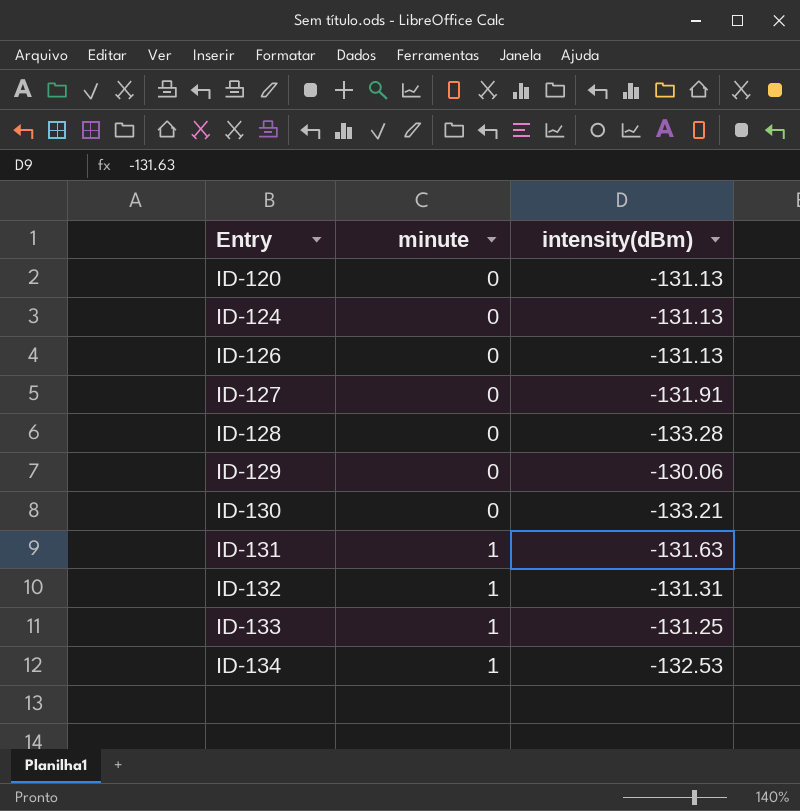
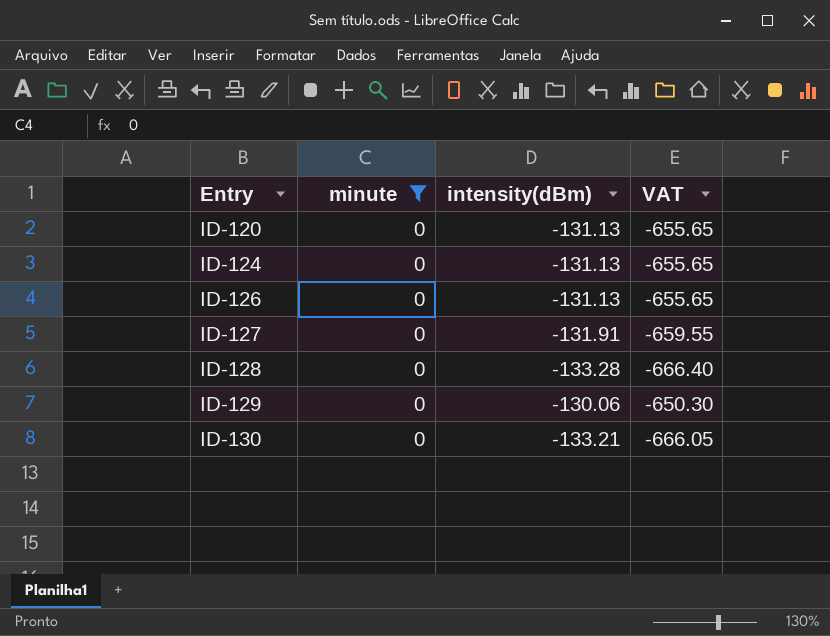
filter: none -> minute = 0
column VAT | formula: none -> [intensity(dBm)] * 5

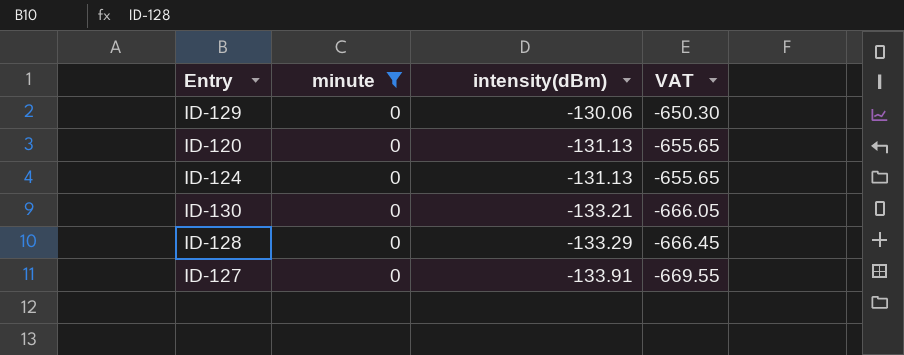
row order: Entry ascending -> intensity(dBm) descending
row ID-126: 0 | -131.13 | -655.65 -> none
ID-128 | intensity(dBm): -133.28 -> -133.29
ID-128 | VAT: -666.40 -> -666.45
ID-127 | intensity(dBm): -131.91 -> -133.91
ID-127 | VAT: -659.55 -> -669.55

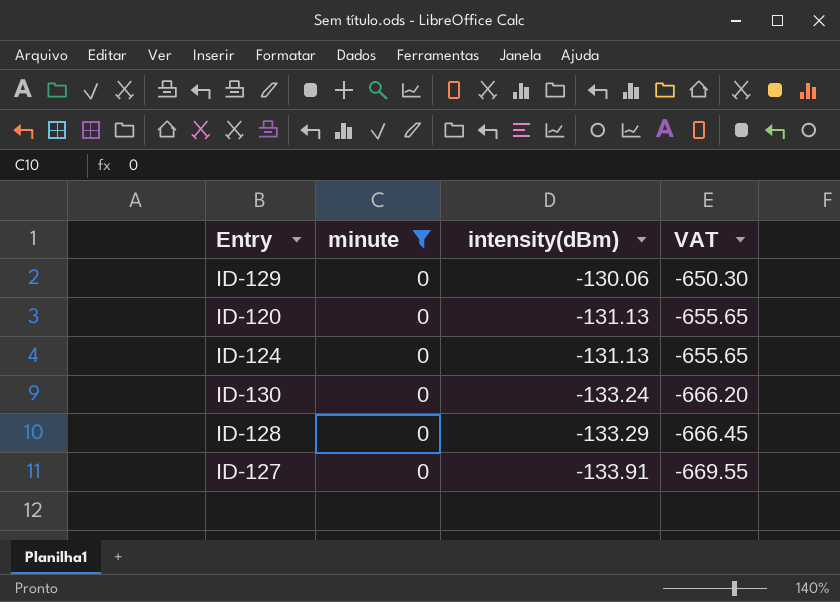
ID-130 | intensity(dBm): -133.21 -> -133.24
ID-130 | VAT: -666.05 -> -666.20

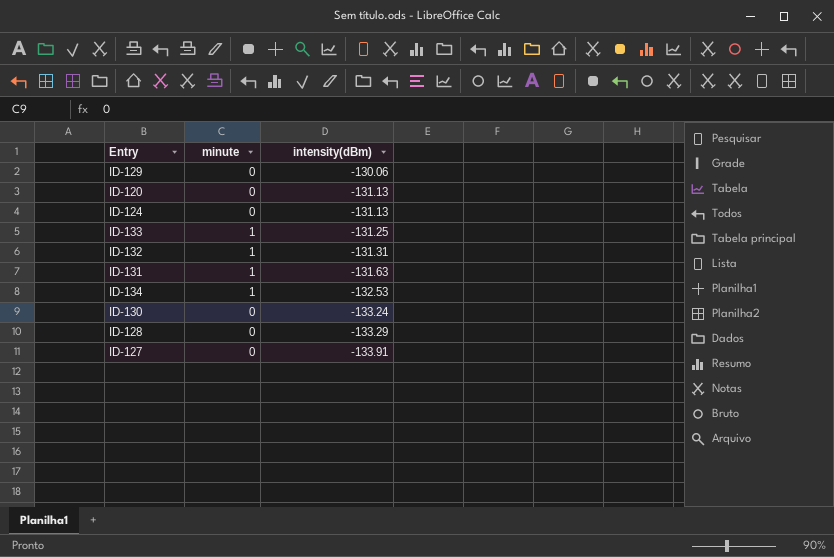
filter: minute = 0 -> none
column VAT | formula: [intensity(dBm)] * 5 -> none

